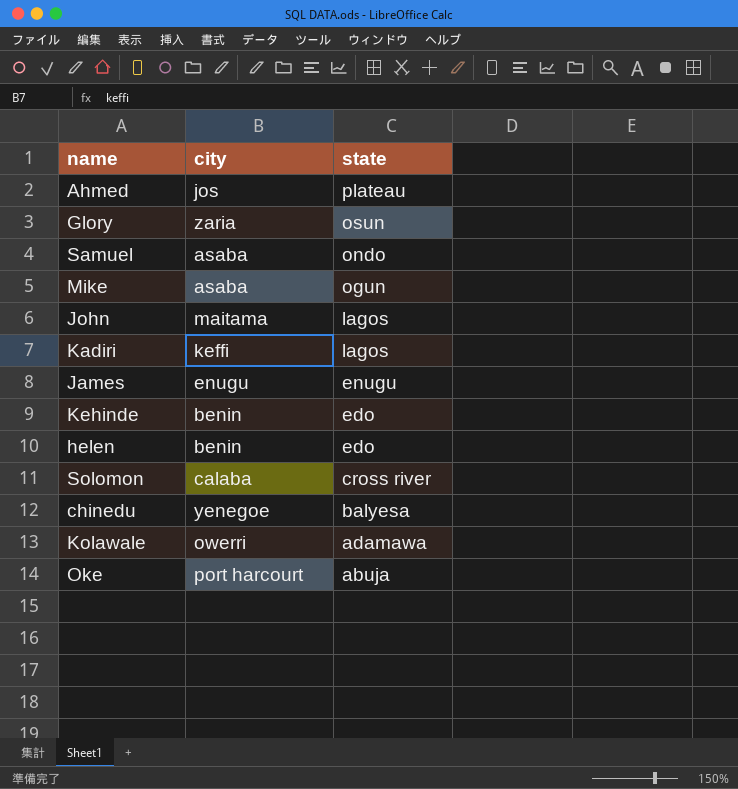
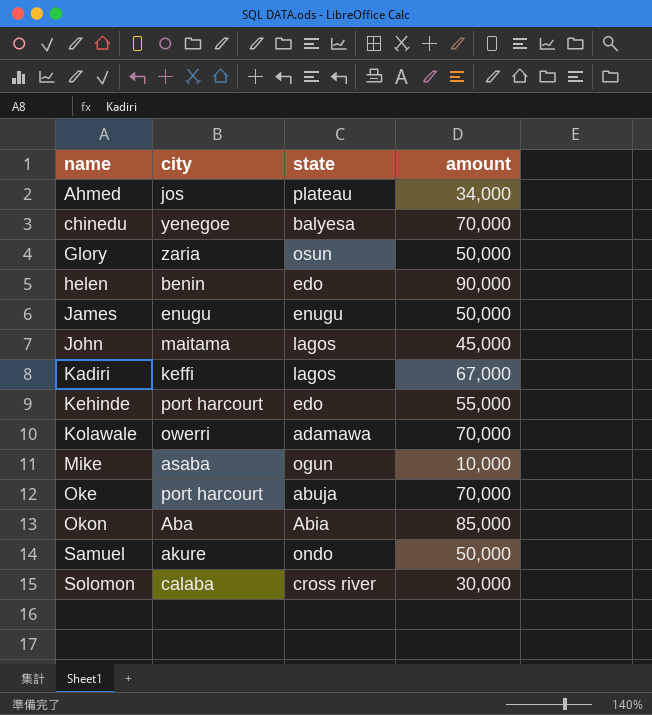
row order: state descending -> name ascending
column amount | position: none -> 4
Kehinde | city: benin -> port harcourt
row Okon: none -> Aba | Abia | 85,000
Samuel | city: asaba -> akure

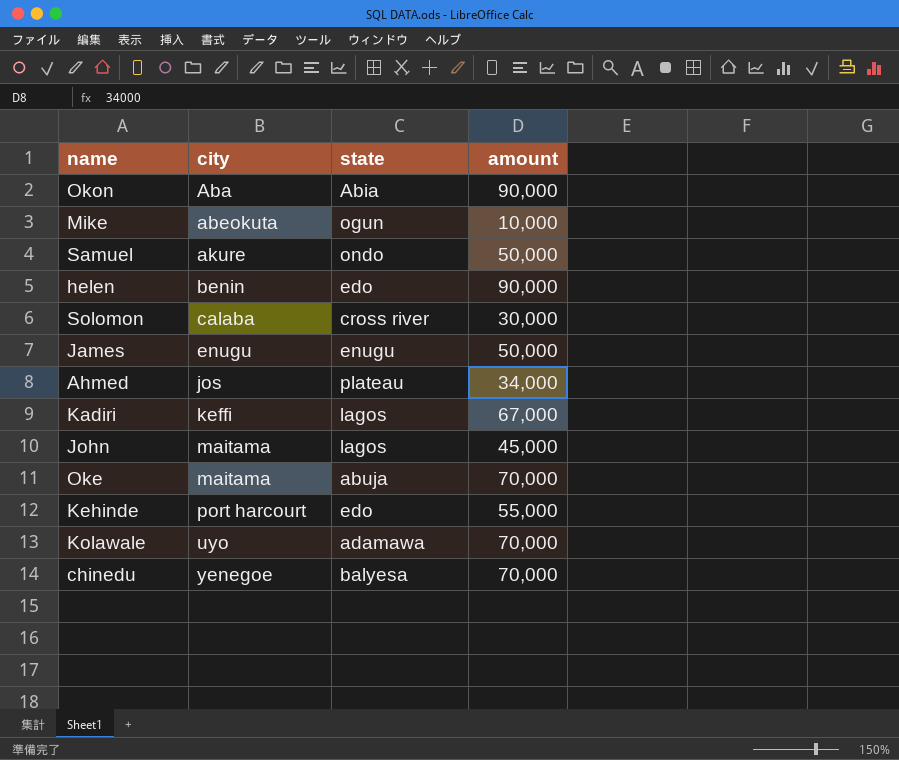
row order: name ascending -> city ascending
row Glory: zaria | osun | 50,000 -> none
Okon | amount: 85,000 -> 90,000
Mike | city: asaba -> abeokuta
Oke | city: port harcourt -> maitama
Kolawale | city: owerri -> uyo

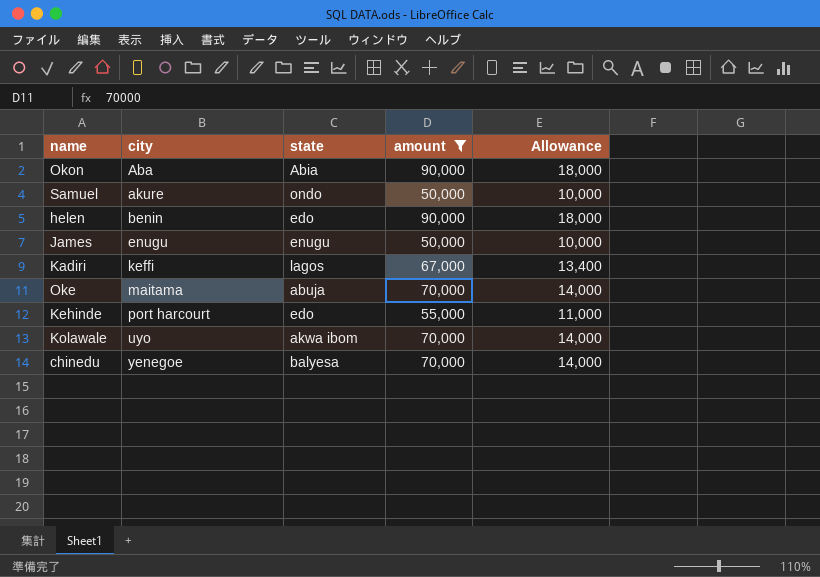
filter: none -> amount >= 50,000
column Allowance | formula: none -> [amount] * 0.2
Kolawale | state: adamawa -> akwa ibom

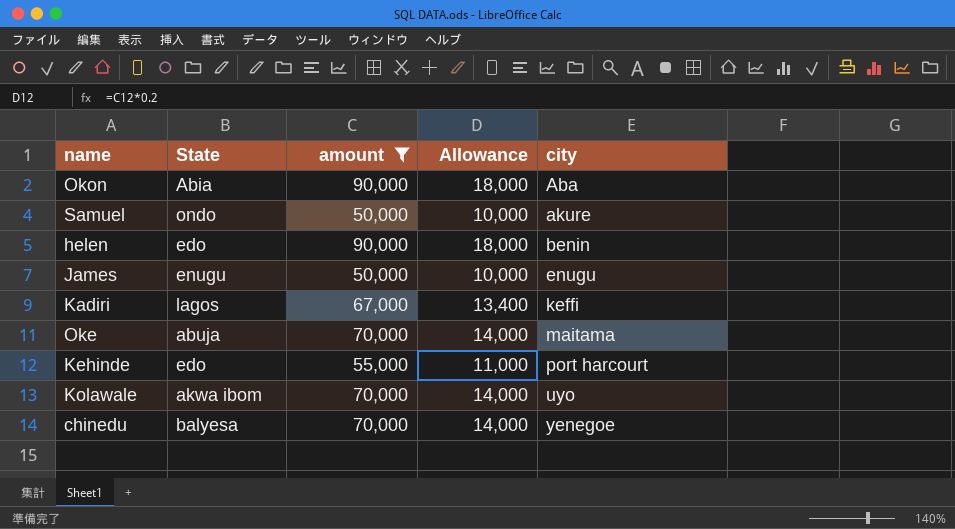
column name: state -> State
column city | position: 2 -> 5

